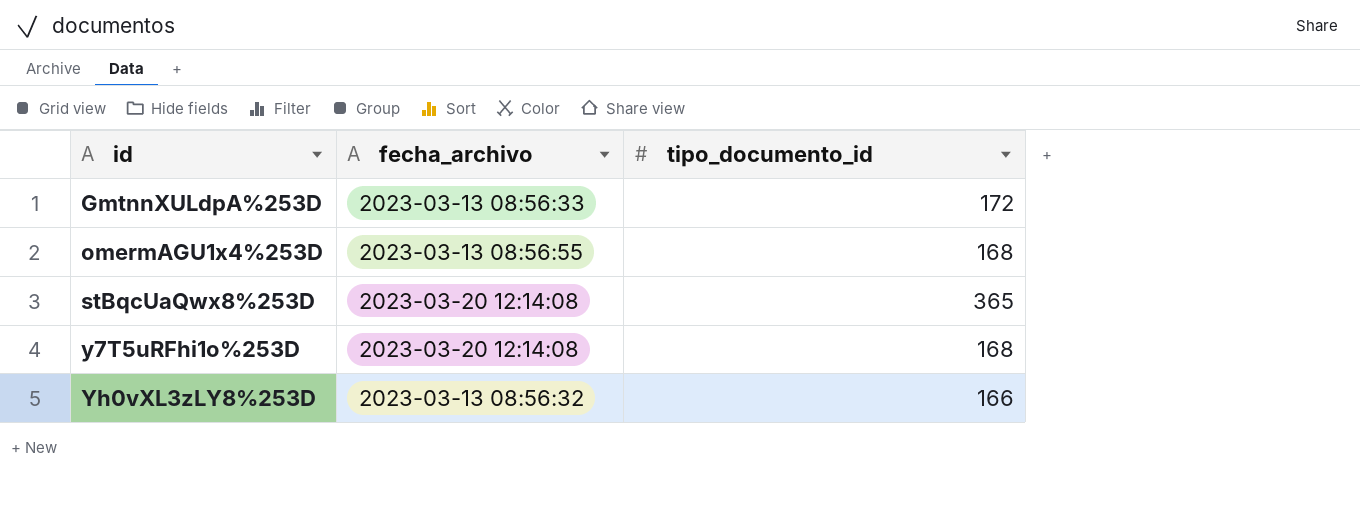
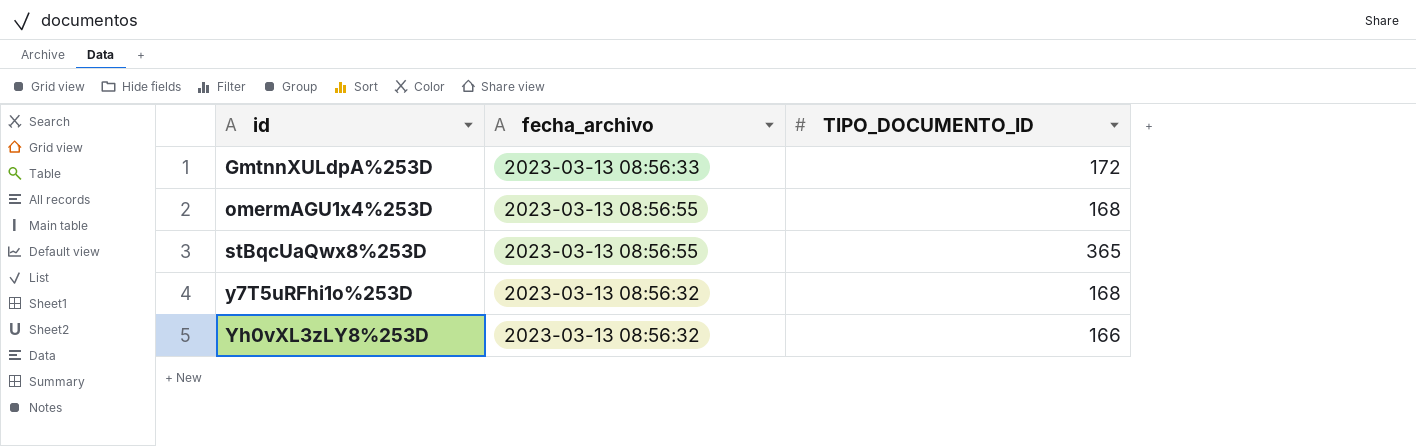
column name: tipo_documento_id -> TIPO_DOCUMENTO_ID
stBqcUaQwx8%253D | fecha_archivo: 2023-03-20 12:14:08 -> 2023-03-13 08:56:55
y7T5uRFhi1o%253D | fecha_archivo: 2023-03-20 12:14:08 -> 2023-03-13 08:56:32

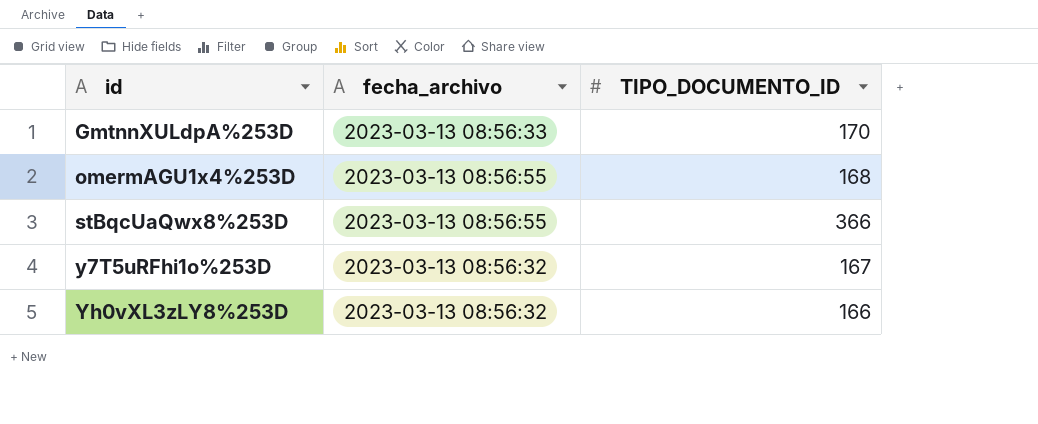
GmtnnXULdpA%253D | TIPO_DOCUMENTO_ID: 172 -> 170
stBqcUaQwx8%253D | TIPO_DOCUMENTO_ID: 365 -> 366
y7T5uRFhi1o%253D | TIPO_DOCUMENTO_ID: 168 -> 167

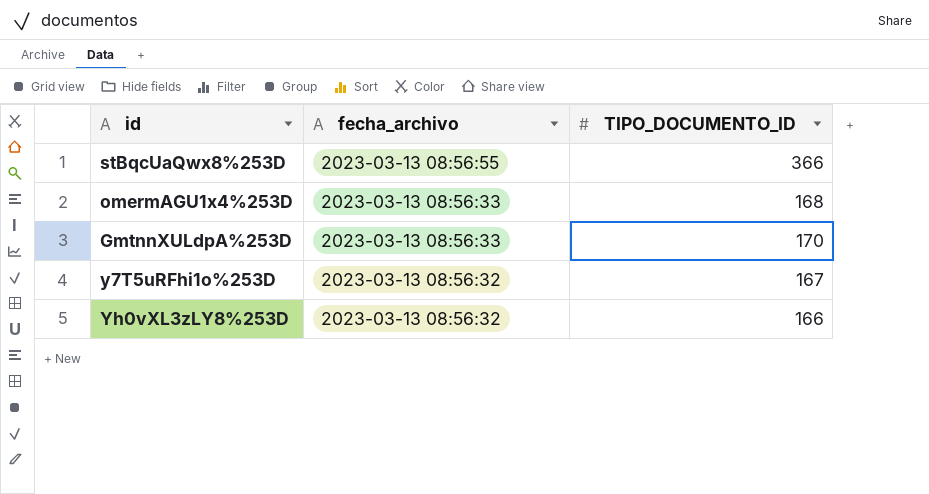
row order: id ascending -> fecha_archivo descending
omermAGU1x4%253D | fecha_archivo: 2023-03-13 08:56:55 -> 2023-03-13 08:56:33

